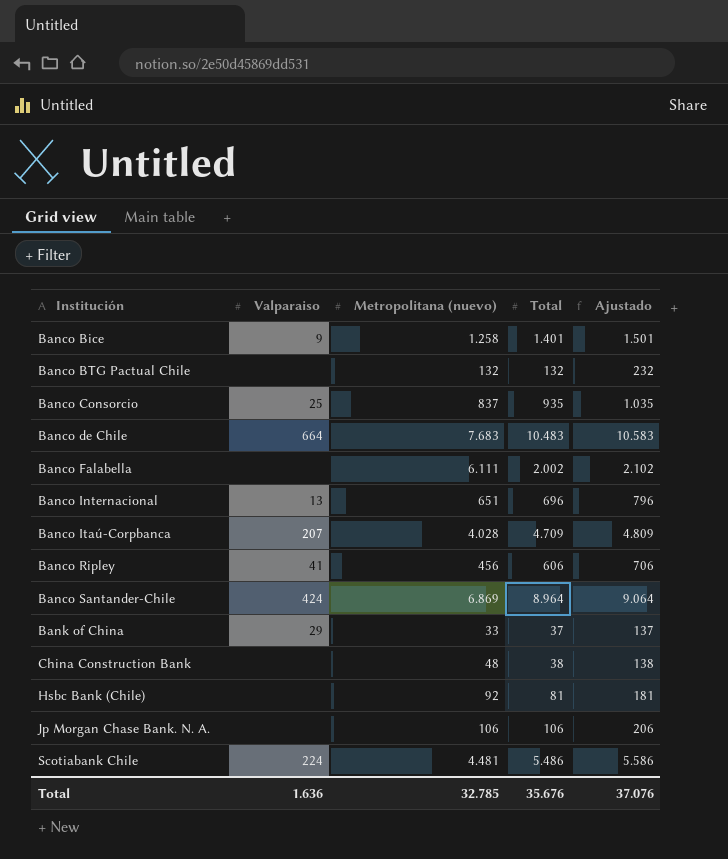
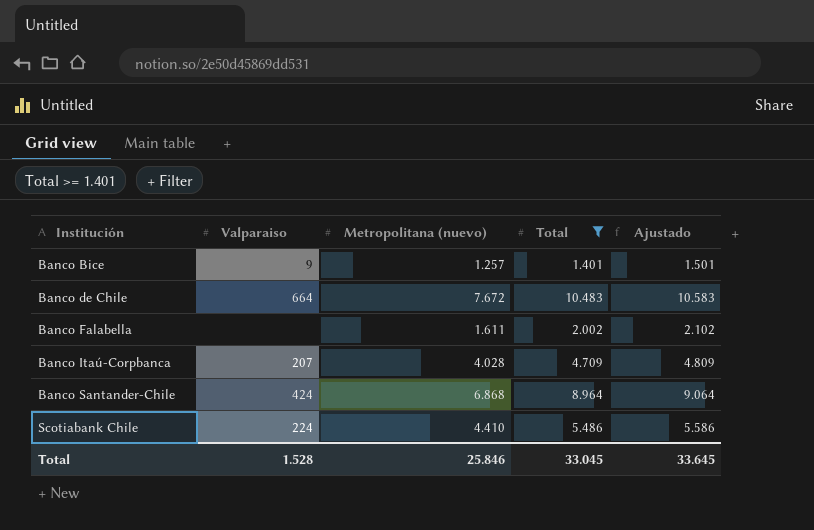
filter: none -> Total >= 1.401
Banco Bice | Metropolitana (nuevo): 1.258 -> 1.257
Banco de Chile | Metropolitana (nuevo): 7.683 -> 7.672
Banco Falabella | Metropolitana (nuevo): 6.111 -> 1.611
Banco Santander-Chile | Metropolitana (nuevo): 6.869 -> 6.868
Scotiabank Chile | Metropolitana (nuevo): 4.481 -> 4.410
Total | Valparaiso: 1.636 -> 1.528
Total | Metropolitana (nuevo): 32.785 -> 25.846
Total | Total: 35.676 -> 33.045
Total | Ajustado: 37.076 -> 33.645

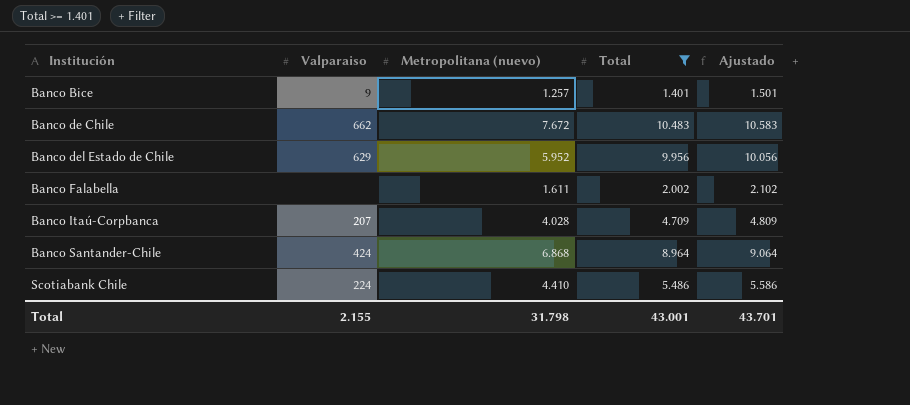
Banco de Chile | Valparaiso: 664 -> 662
row Banco del Estado de Chile: none -> 629 | 5.952 | 9.956 | 10.056
Total | Valparaiso: 1.528 -> 2.155
Total | Metropolitana (nuevo): 25.846 -> 31.798
Total | Total: 33.045 -> 43.001
Total | Ajustado: 33.645 -> 43.701

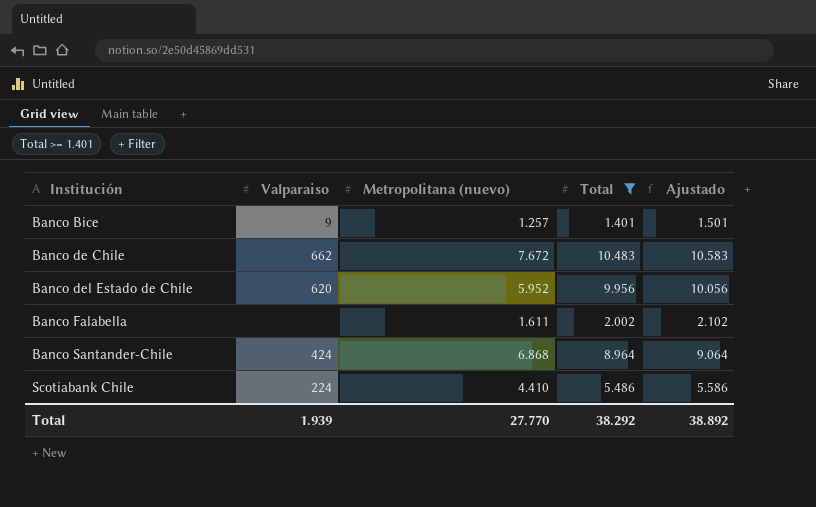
row Banco Itaú-Corpbanca: 207 | 4.028 | 4.709 | 4.809 -> none
Banco del Estado de Chile | Valparaiso: 629 -> 620
Total | Valparaiso: 2.155 -> 1.939
Total | Metropolitana (nuevo): 31.798 -> 27.770
Total | Total: 43.001 -> 38.292
Total | Ajustado: 43.701 -> 38.892

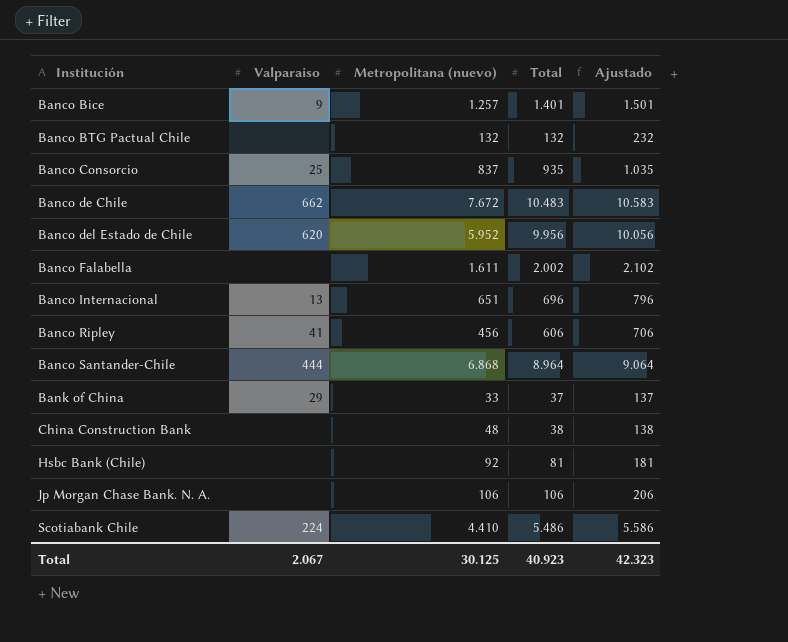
filter: Total >= 1.401 -> none
Banco Santander-Chile | Valparaiso: 424 -> 444
Total | Valparaiso: 1.939 -> 2.067
Total | Metropolitana (nuevo): 27.770 -> 30.125
Total | Total: 38.292 -> 40.923
Total | Ajustado: 38.892 -> 42.323

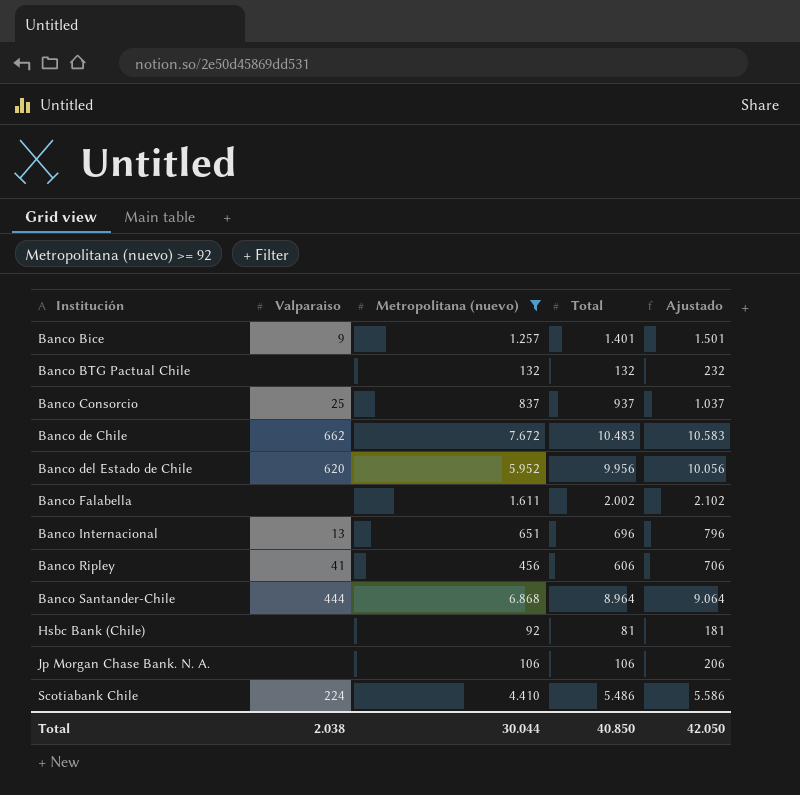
filter: none -> Metropolitana (nuevo) >= 92
Banco Consorcio | Total: 935 -> 937
Banco Consorcio | Ajustado: 1.035 -> 1.037
Total | Valparaiso: 2.067 -> 2.038
Total | Metropolitana (nuevo): 30.125 -> 30.044
Total | Total: 40.923 -> 40.850
Total | Ajustado: 42.323 -> 42.050

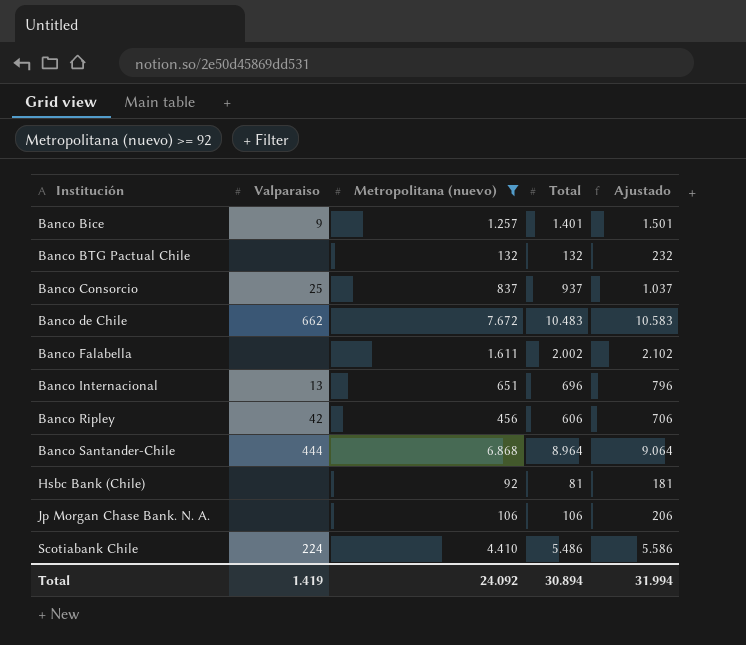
row Banco del Estado de Chile: 620 | 5.952 | 9.956 | 10.056 -> none
Banco Ripley | Valparaiso: 41 -> 42
Total | Valparaiso: 2.038 -> 1.419
Total | Metropolitana (nuevo): 30.044 -> 24.092
Total | Total: 40.850 -> 30.894
Total | Ajustado: 42.050 -> 31.994

